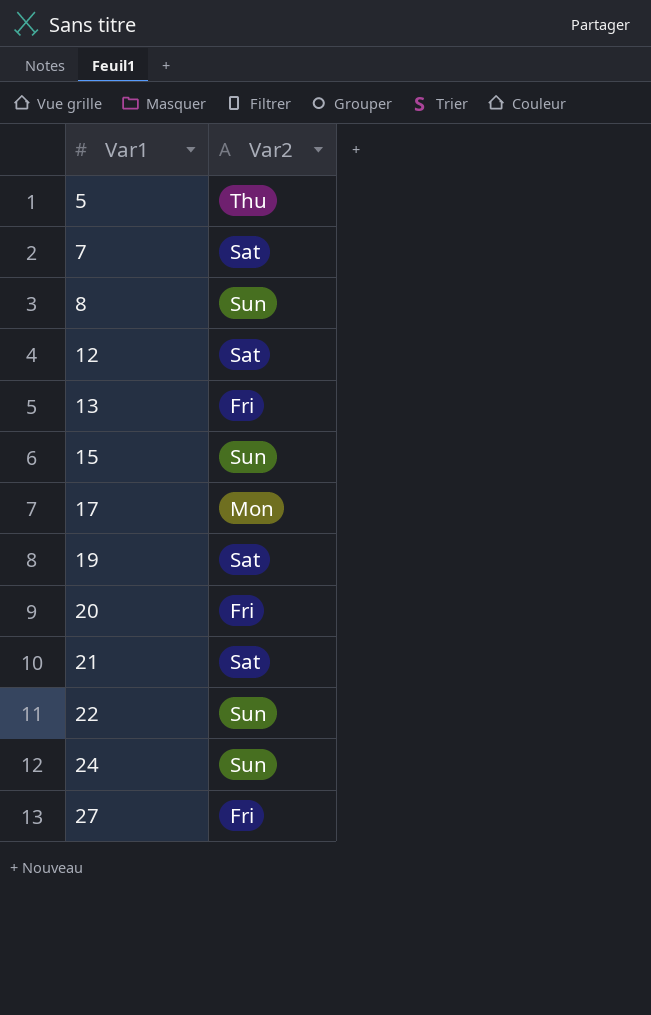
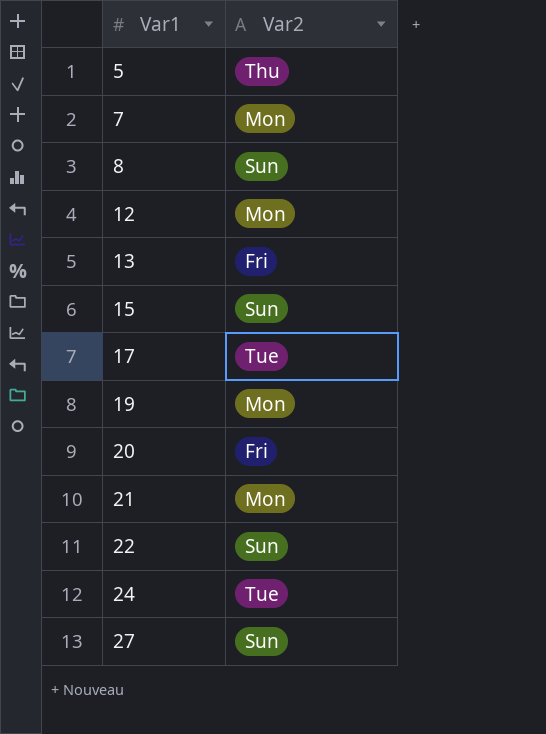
7 | Var2: Sat -> Mon
12 | Var2: Sat -> Mon
17 | Var2: Mon -> Tue
19 | Var2: Sat -> Mon
21 | Var2: Sat -> Mon
24 | Var2: Sun -> Tue
27 | Var2: Fri -> Sun

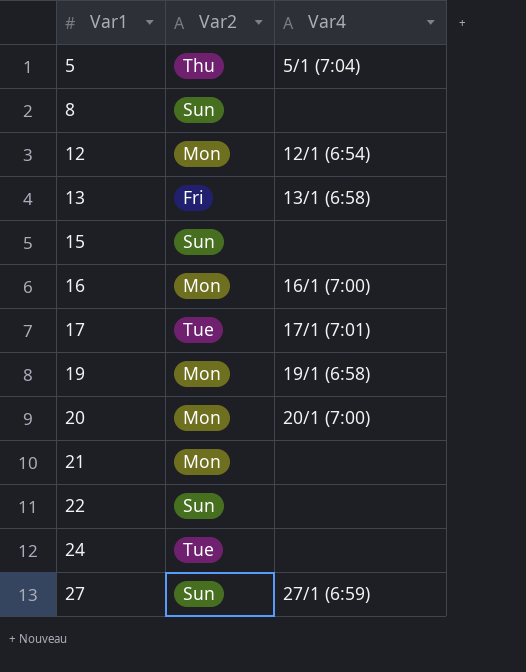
column Var4 | position: none -> 3
row 7: Mon -> none
row 16: none -> Mon | 16/1 (7:00)
20 | Var2: Fri -> Mon

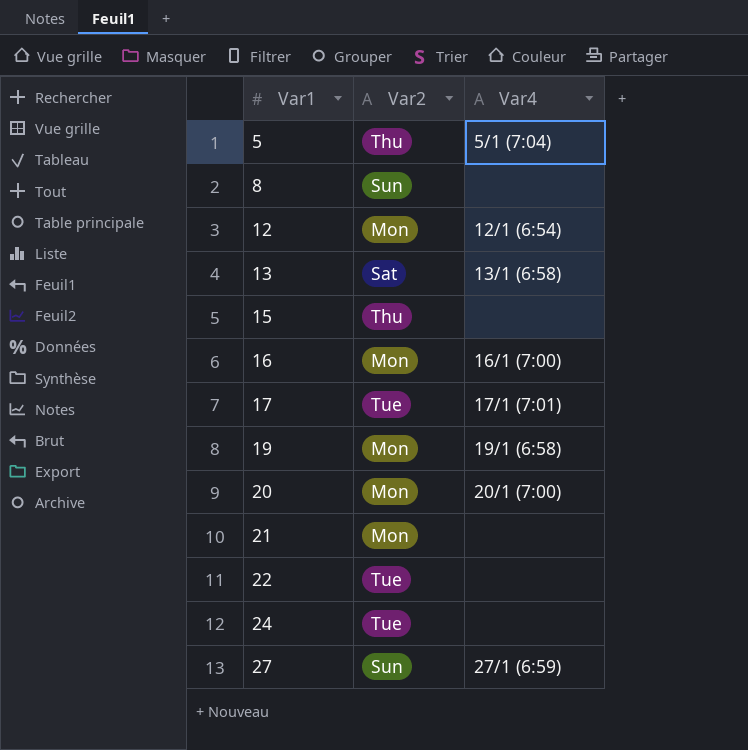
13 | Var2: Fri -> Sat
15 | Var2: Sun -> Thu
22 | Var2: Sun -> Tue

